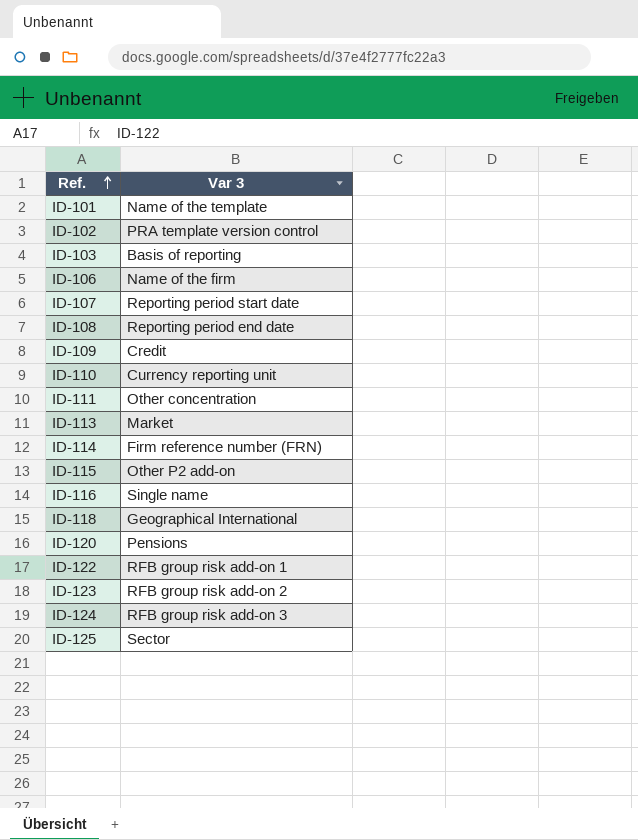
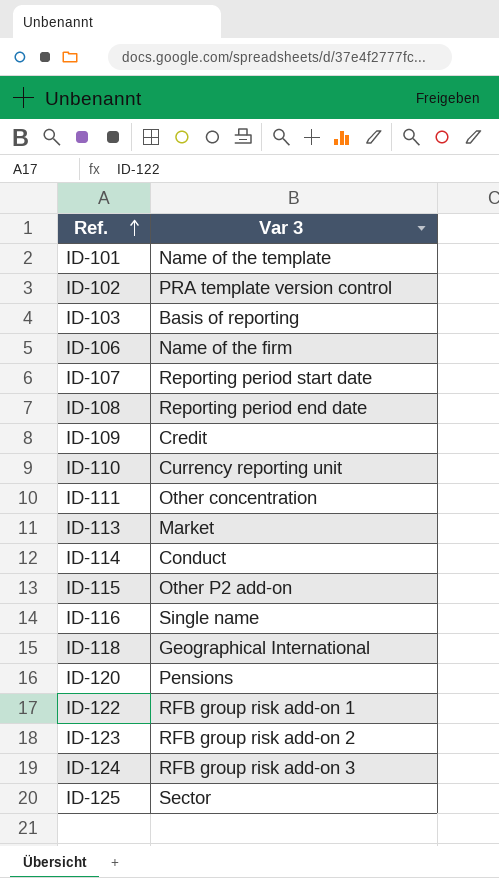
ID-114 | Var 3: Firm reference number (FRN) -> Conduct

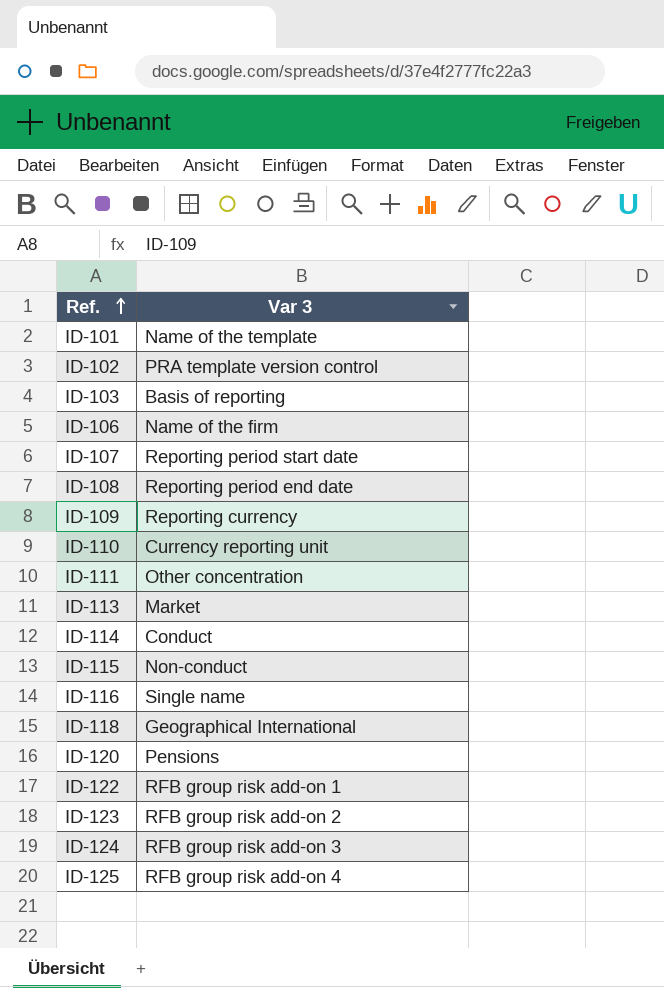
ID-109 | Var 3: Credit -> Reporting currency
ID-115 | Var 3: Other P2 add-on -> Non-conduct
ID-125 | Var 3: Sector -> RFB group risk add-on 4

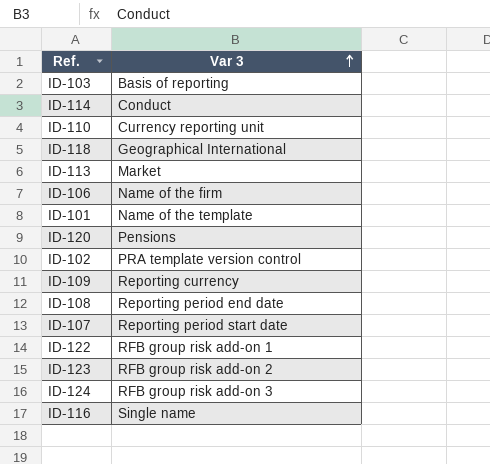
row order: Ref. ascending -> Var 3 ascending
row ID-111: Other concentration -> none
row ID-115: Non-conduct -> none
row ID-125: RFB group risk add-on 4 -> none

